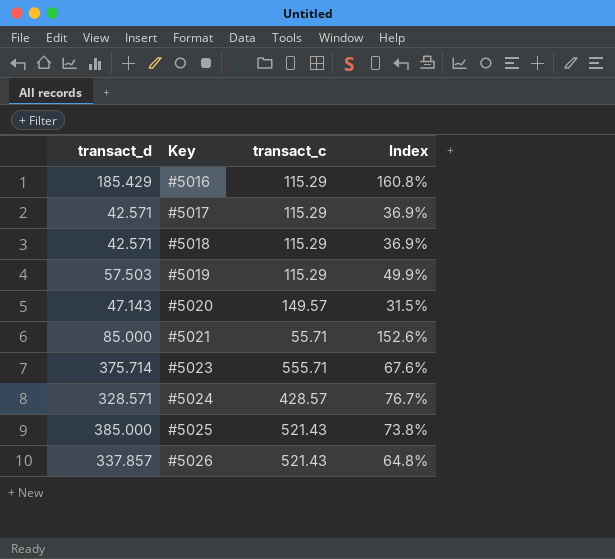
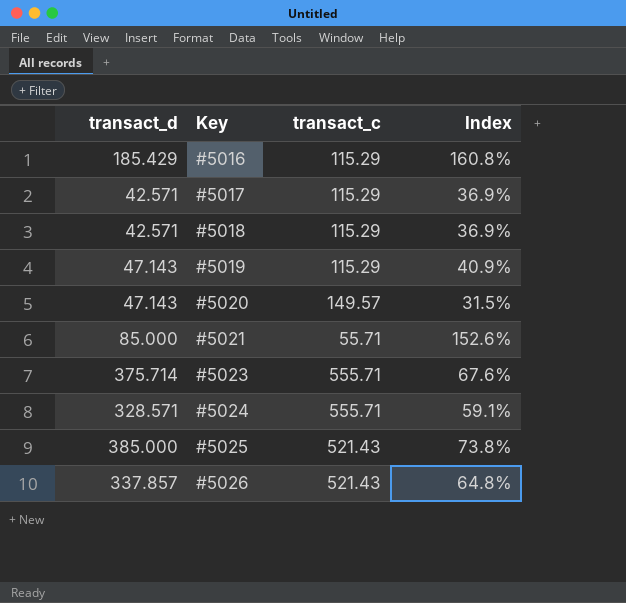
#5019 | transact_d: 57.503 -> 47.143
#5019 | Index: 49.9% -> 40.9%
#5024 | transact_c: 428.57 -> 555.71
#5024 | Index: 76.7% -> 59.1%

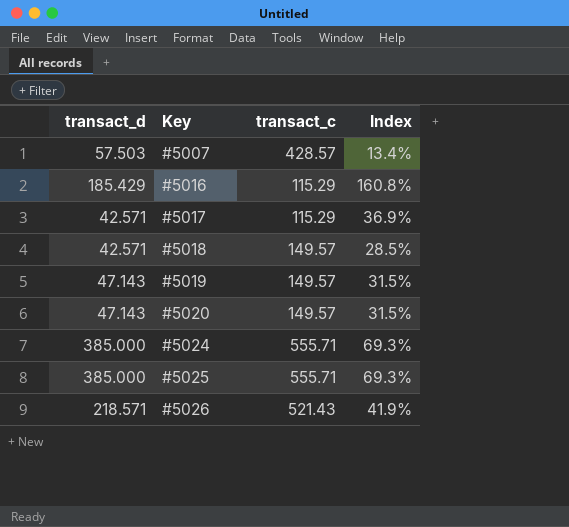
row #5021: 85.000 | 55.71 | 152.6% -> none
row #5023: 375.714 | 555.71 | 67.6% -> none
row #5007: none -> 57.503 | 428.57 | 13.4%
#5018 | transact_c: 115.29 -> 149.57
#5018 | Index: 36.9% -> 28.5%
#5019 | transact_c: 115.29 -> 149.57
#5019 | Index: 40.9% -> 31.5%
#5024 | transact_d: 328.571 -> 385.000
#5024 | Index: 59.1% -> 69.3%
#5025 | transact_c: 521.43 -> 555.71
#5025 | Index: 73.8% -> 69.3%
#5026 | transact_d: 337.857 -> 218.571
#5026 | Index: 64.8% -> 41.9%

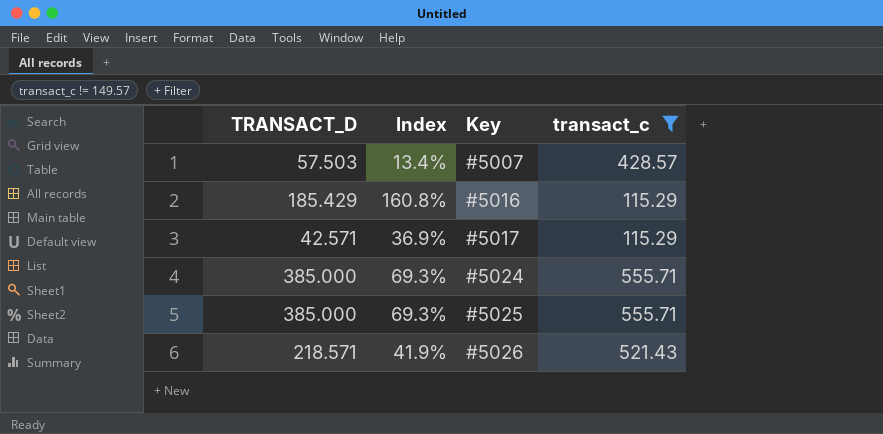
filter: none -> transact_c != 149.57
column name: transact_d -> TRANSACT_D
column Index | position: 4 -> 2

